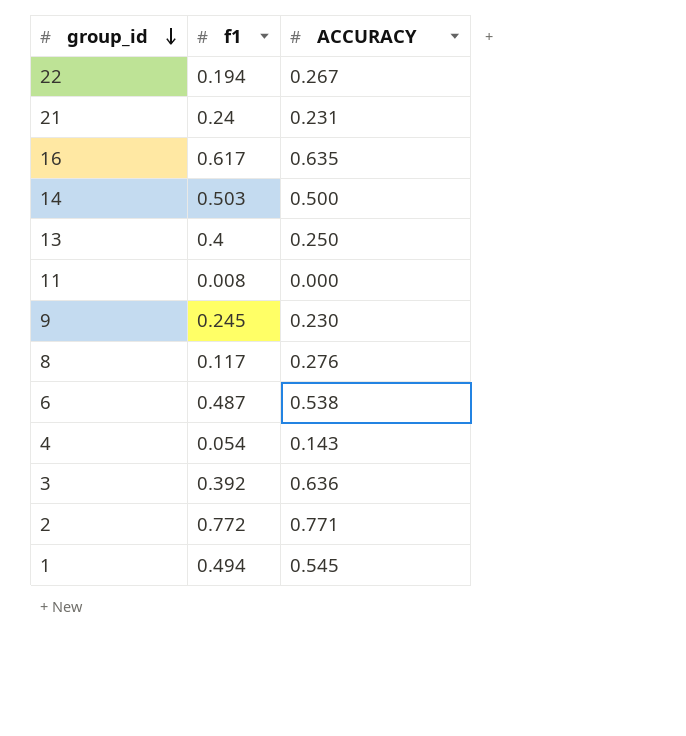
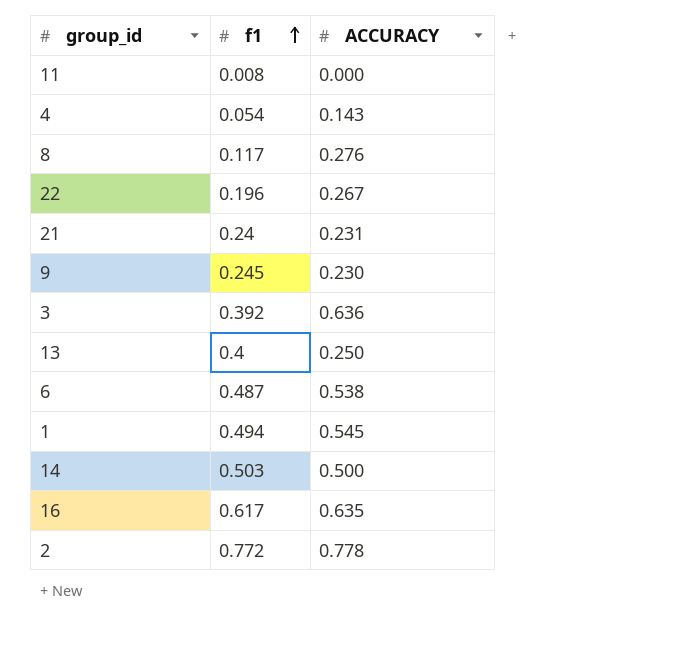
row order: group_id descending -> f1 ascending
22 | f1: 0.194 -> 0.196
2 | ACCURACY: 0.771 -> 0.778

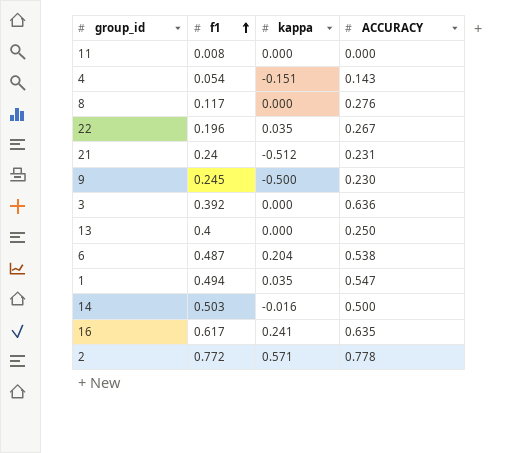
column kappa | position: none -> 3
1 | ACCURACY: 0.545 -> 0.547

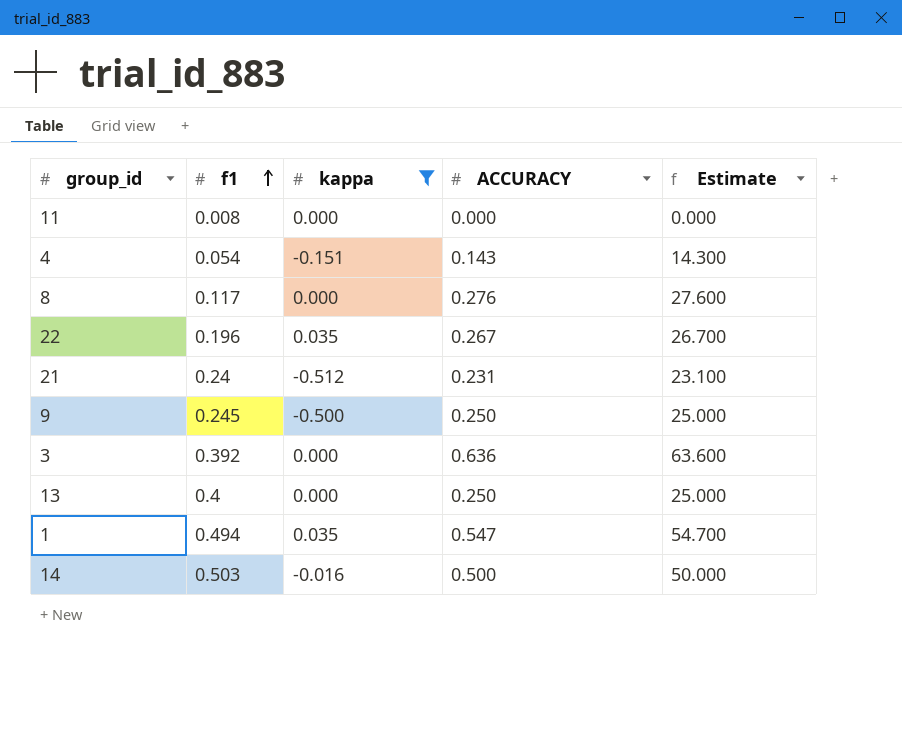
filter: none -> kappa <= 0.035
column Estimate | formula: none -> [ACCURACY] * 100
9 | ACCURACY: 0.230 -> 0.250

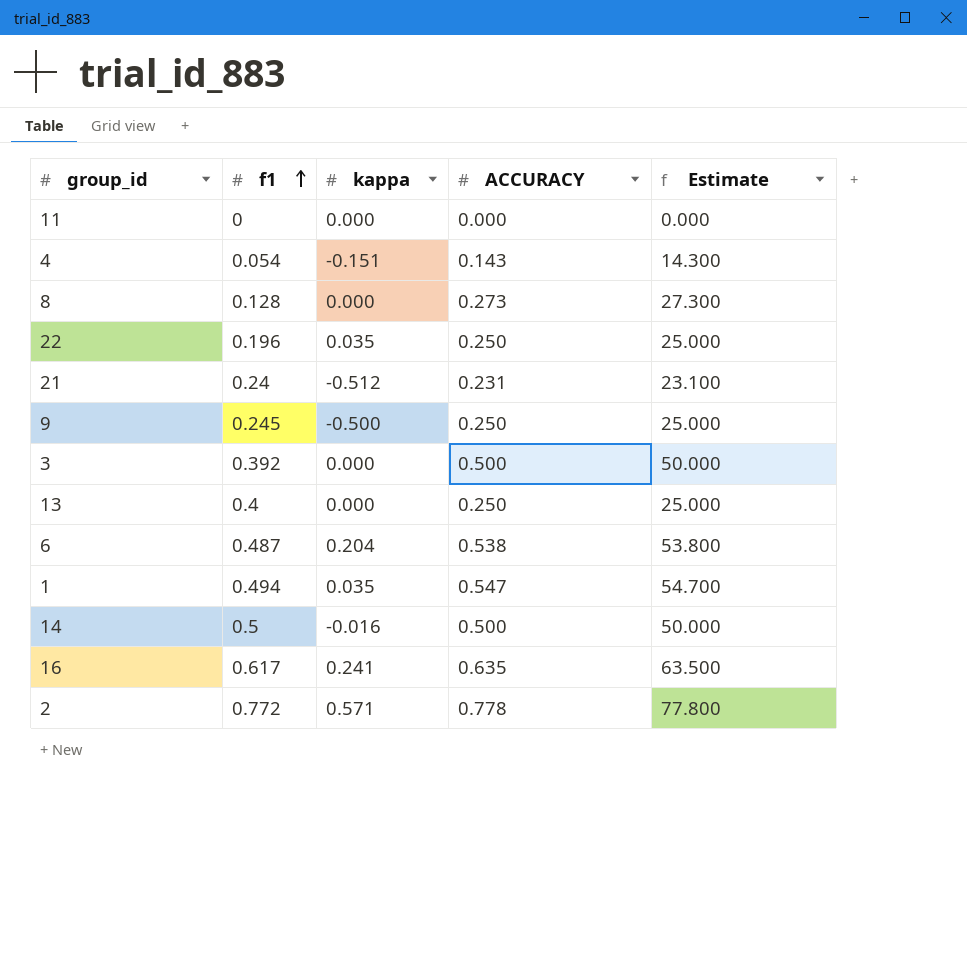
filter: kappa <= 0.035 -> none
11 | f1: 0.008 -> 0
8 | f1: 0.117 -> 0.128
8 | ACCURACY: 0.276 -> 0.273
8 | Estimate: 27.600 -> 27.300
22 | ACCURACY: 0.267 -> 0.250
22 | Estimate: 26.700 -> 25.000
3 | ACCURACY: 0.636 -> 0.500
3 | Estimate: 63.600 -> 50.000
14 | f1: 0.503 -> 0.5

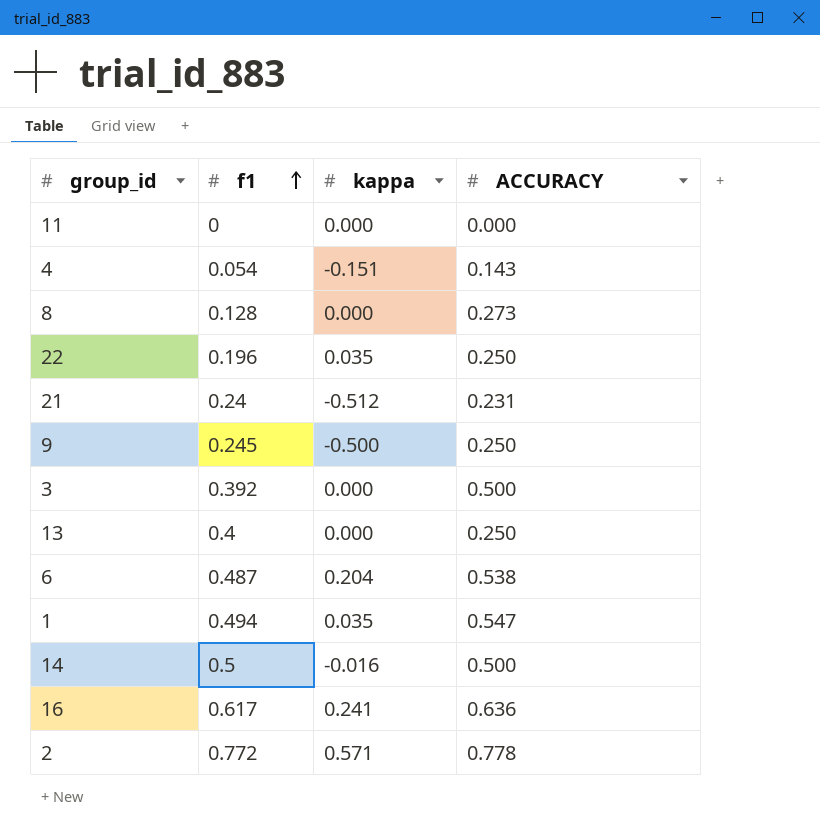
column Estimate | formula: [ACCURACY] * 100 -> none
16 | ACCURACY: 0.635 -> 0.636

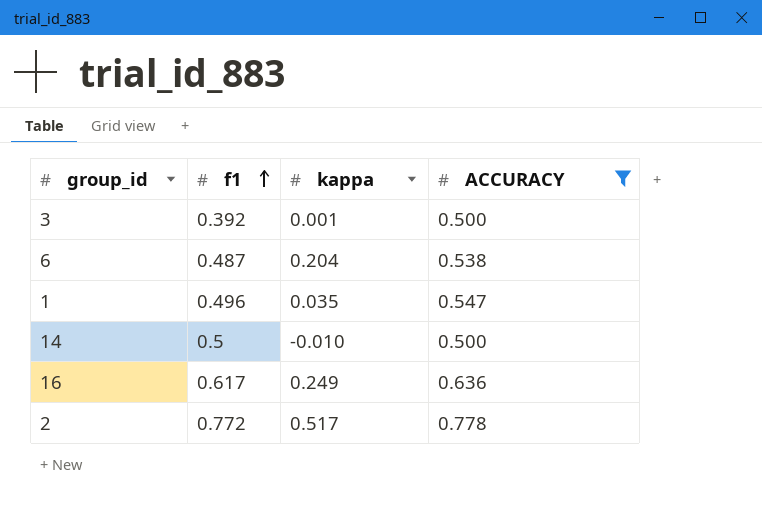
filter: none -> ACCURACY >= 0.500
3 | kappa: 0.000 -> 0.001
1 | f1: 0.494 -> 0.496
14 | kappa: -0.016 -> -0.010
16 | kappa: 0.241 -> 0.249
2 | kappa: 0.571 -> 0.517

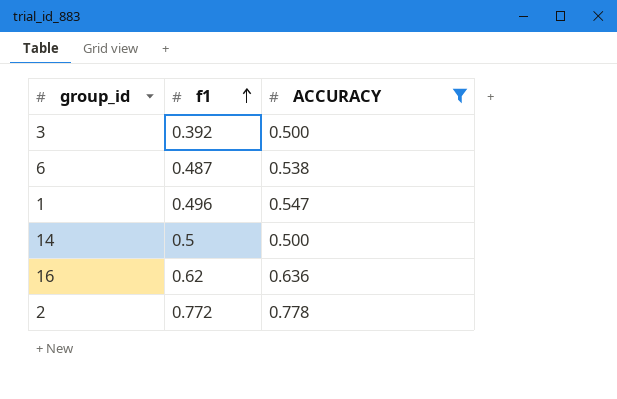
column kappa | position: 3 -> none
16 | f1: 0.617 -> 0.62

